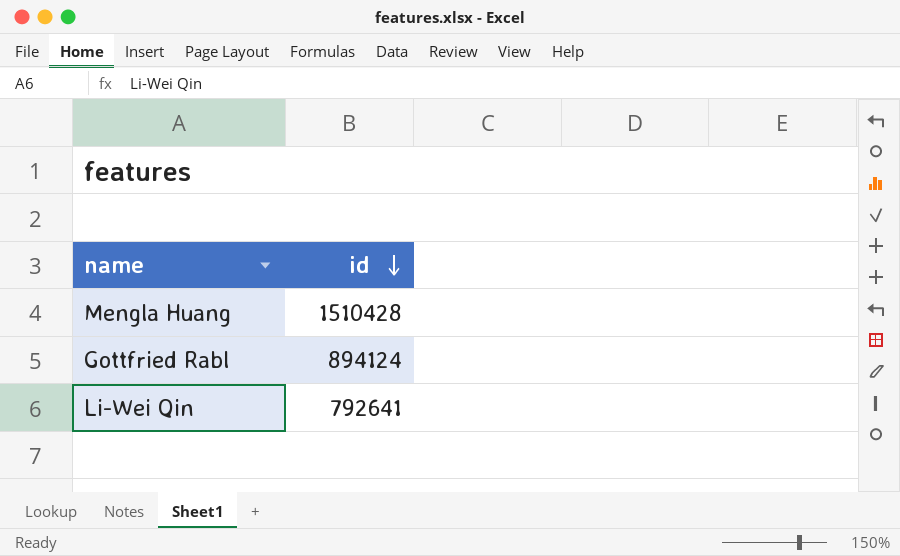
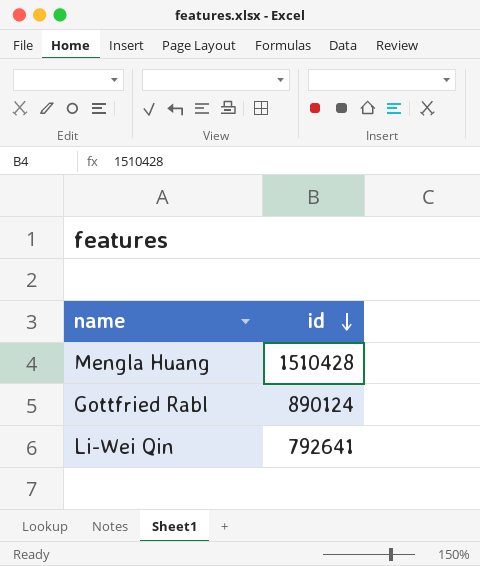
Gottfried Rabl | id: 894124 -> 890124

